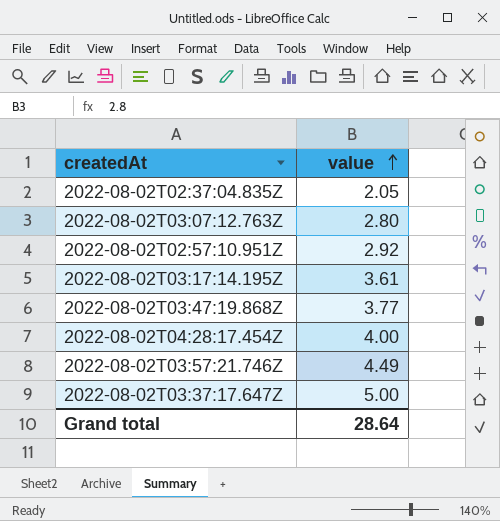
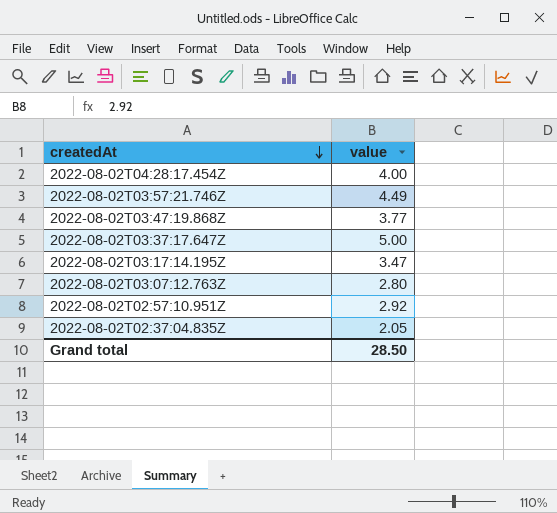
row order: value ascending -> createdAt descending
2022-08-02T03:17:14.195Z | value: 3.61 -> 3.47
Grand total | value: 28.64 -> 28.50

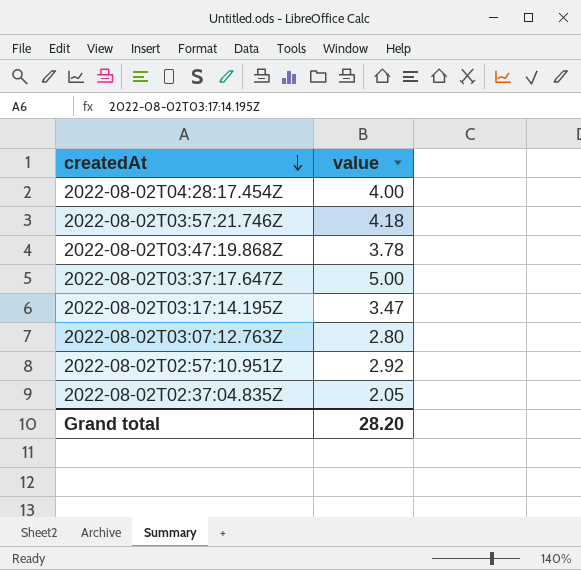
2022-08-02T03:57:21.746Z | value: 4.49 -> 4.18
2022-08-02T03:47:19.868Z | value: 3.77 -> 3.78
Grand total | value: 28.50 -> 28.20

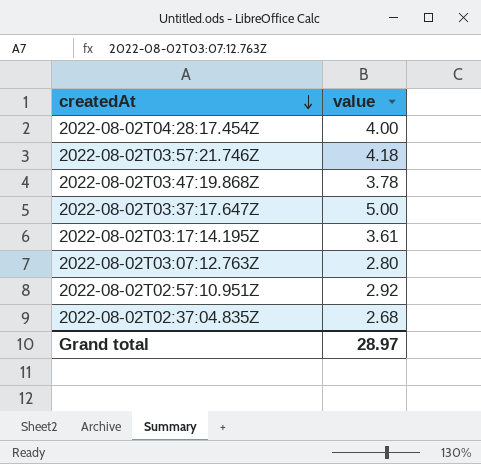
2022-08-02T03:17:14.195Z | value: 3.47 -> 3.61
2022-08-02T02:37:04.835Z | value: 2.05 -> 2.68
Grand total | value: 28.20 -> 28.97

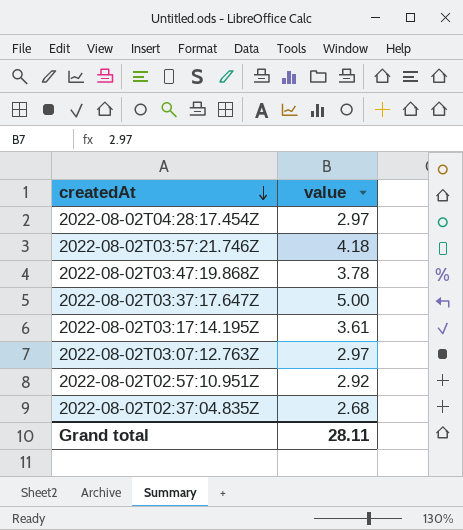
2022-08-02T04:28:17.454Z | value: 4.00 -> 2.97
2022-08-02T03:07:12.763Z | value: 2.80 -> 2.97
Grand total | value: 28.97 -> 28.11

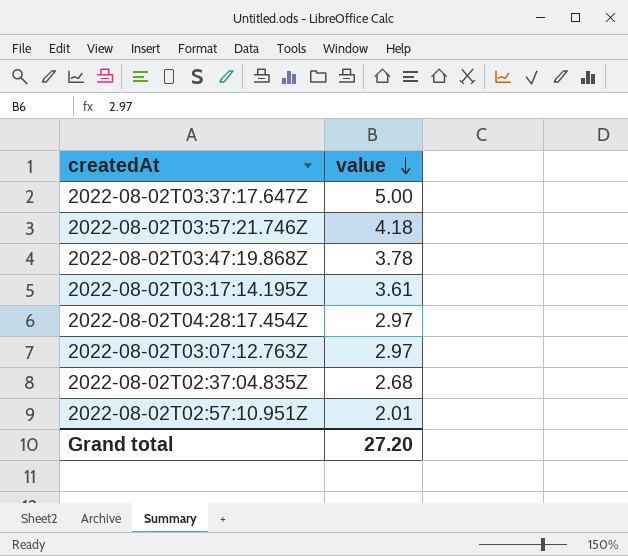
row order: createdAt descending -> value descending
2022-08-02T02:57:10.951Z | value: 2.92 -> 2.01
Grand total | value: 28.11 -> 27.20

